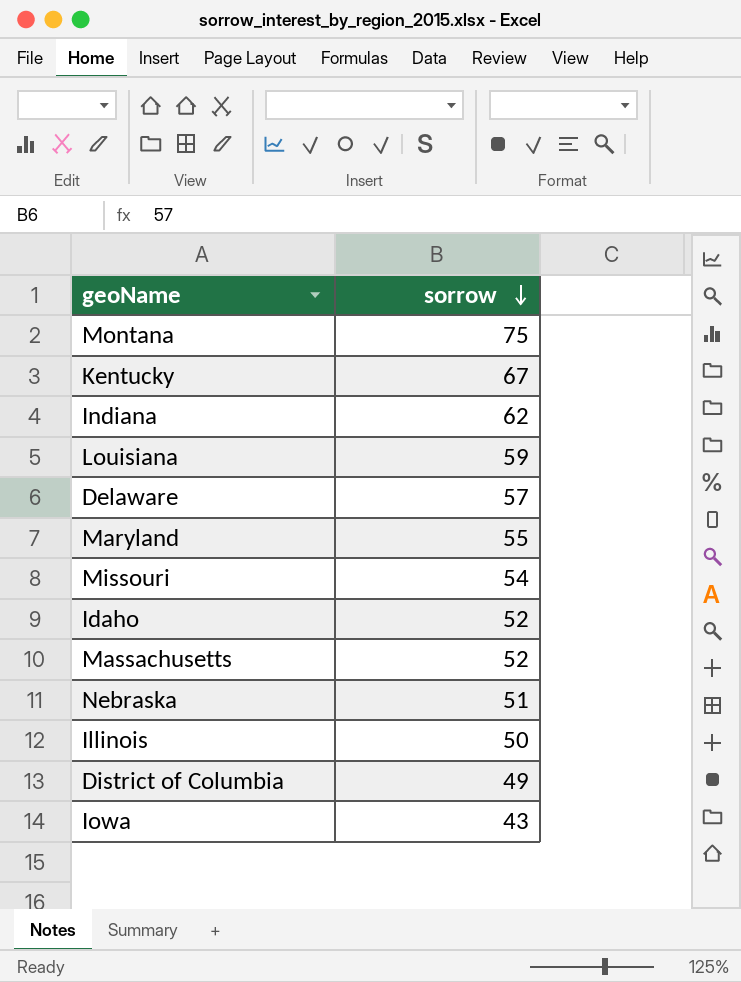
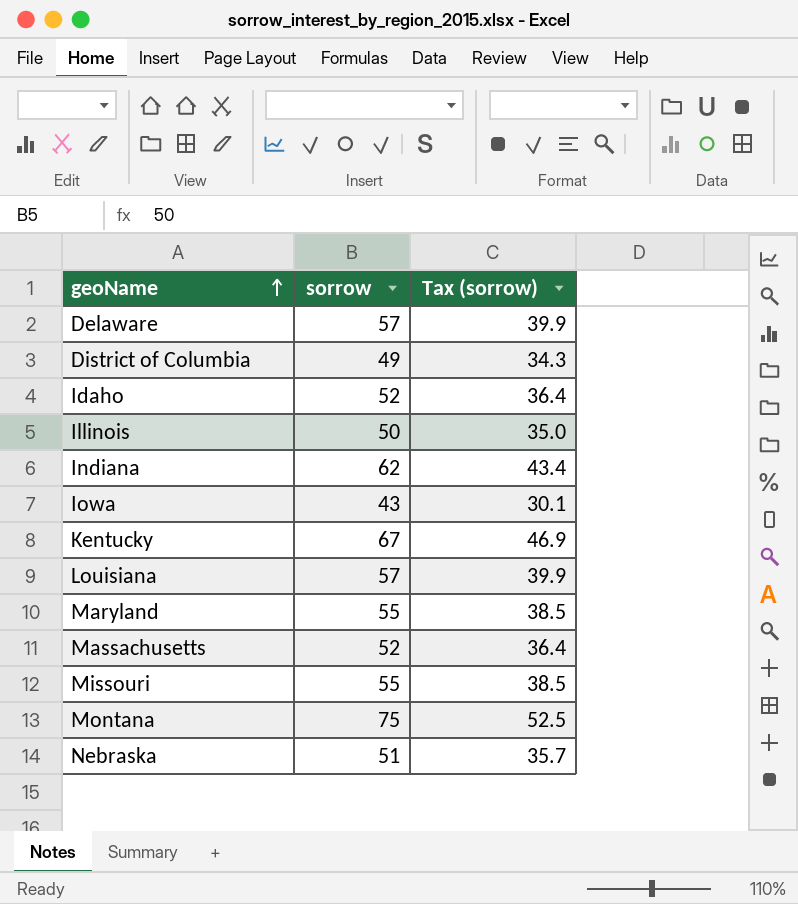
row order: sorrow descending -> geoName ascending
column Tax (sorrow) | formula: none -> [sorrow] * 0.7
Louisiana | sorrow: 59 -> 57
Missouri | sorrow: 54 -> 55

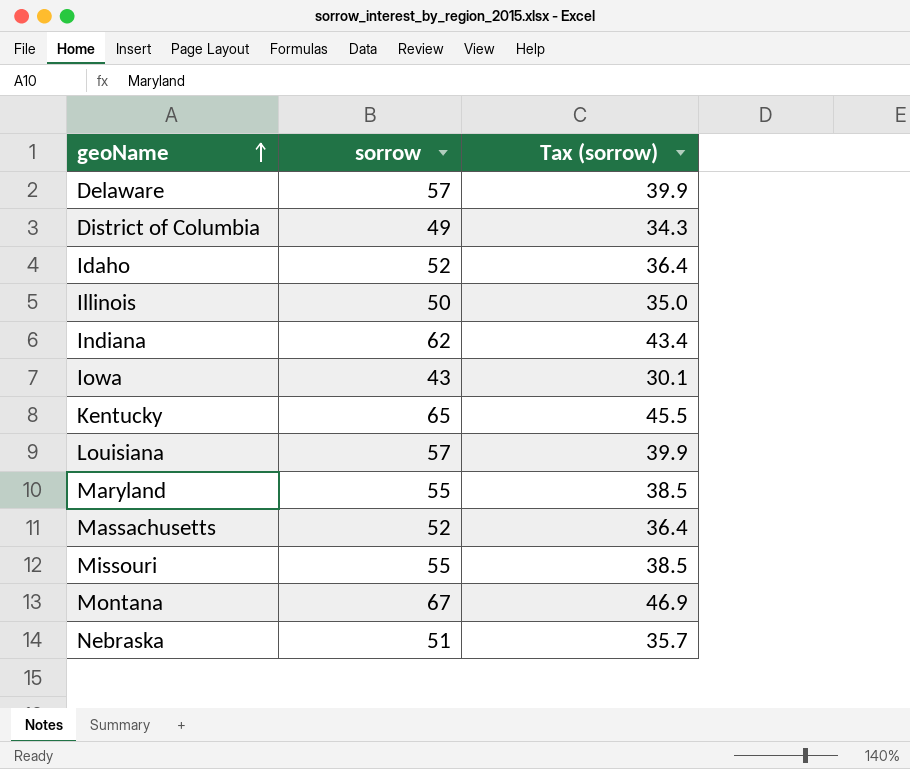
Kentucky | sorrow: 67 -> 65
Kentucky | Tax (sorrow): 46.9 -> 45.5
Montana | sorrow: 75 -> 67
Montana | Tax (sorrow): 52.5 -> 46.9

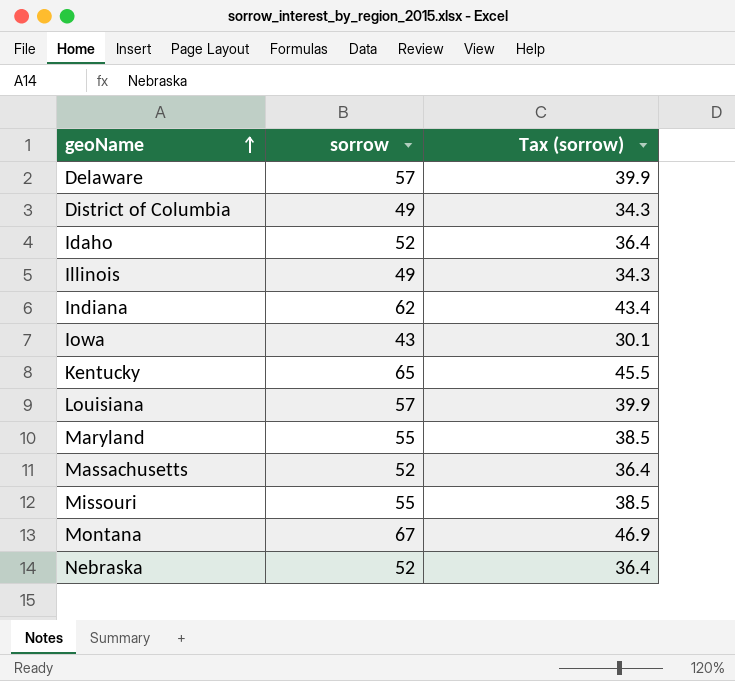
Illinois | sorrow: 50 -> 49
Illinois | Tax (sorrow): 35.0 -> 34.3
Nebraska | sorrow: 51 -> 52
Nebraska | Tax (sorrow): 35.7 -> 36.4

